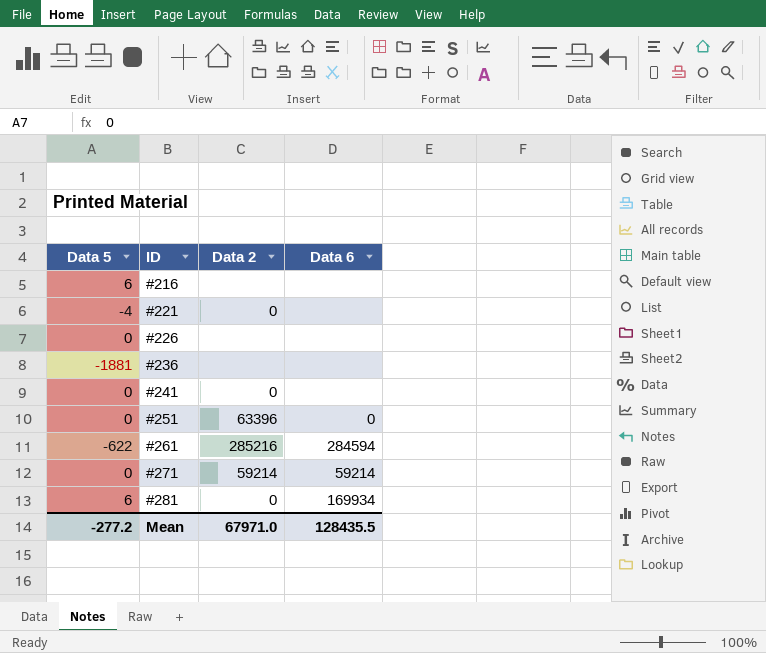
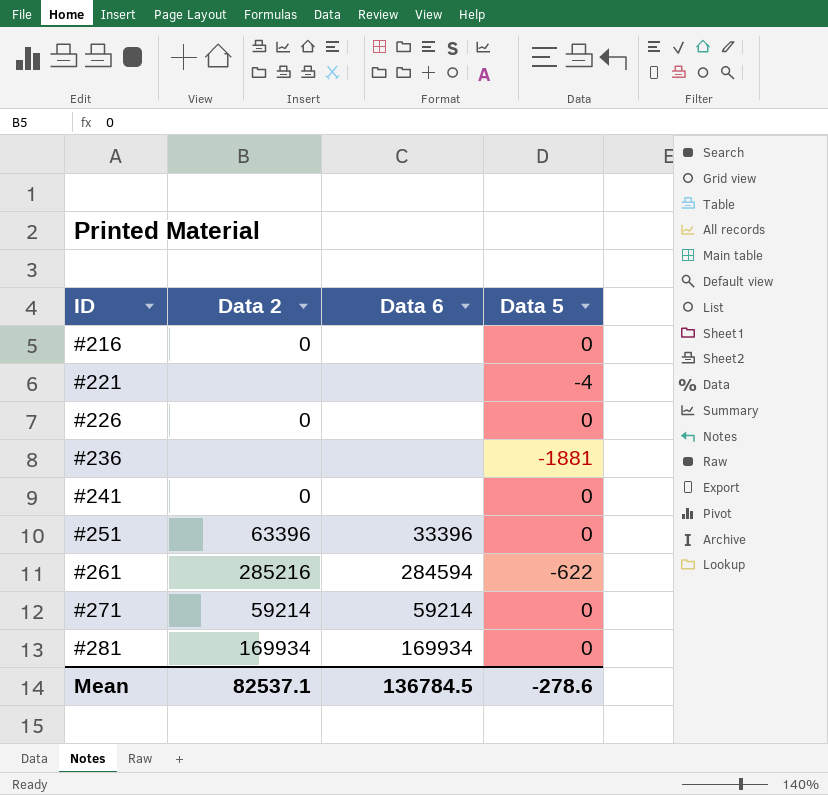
column Data 5 | position: 1 -> 4
#216 | Data 2: none -> 0
#216 | Data 5: 6 -> 0
#221 | Data 2: 0 -> none
#226 | Data 2: none -> 0
#251 | Data 6: 0 -> 33396
#281 | Data 2: 0 -> 169934
#281 | Data 5: 6 -> 0
Mean | Data 2: 67971.0 -> 82537.1
Mean | Data 6: 128435.5 -> 136784.5
Mean | Data 5: -277.2 -> -278.6

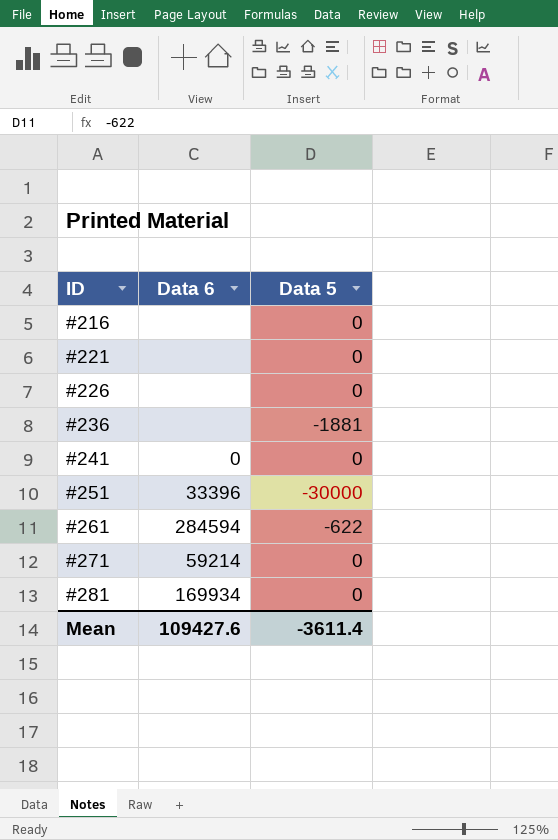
column Data 2 | position: 2 -> none
#221 | Data 5: -4 -> 0
#241 | Data 6: none -> 0
#251 | Data 5: 0 -> -30000
Mean | Data 6: 136784.5 -> 109427.6
Mean | Data 5: -278.6 -> -3611.4

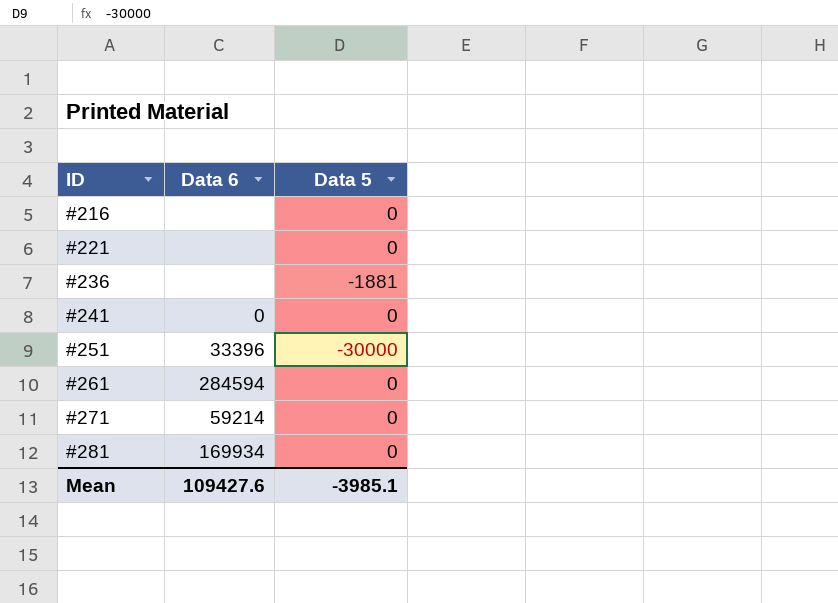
row #226: none | 0 -> none
#261 | Data 5: -622 -> 0
Mean | Data 5: -3611.4 -> -3985.1

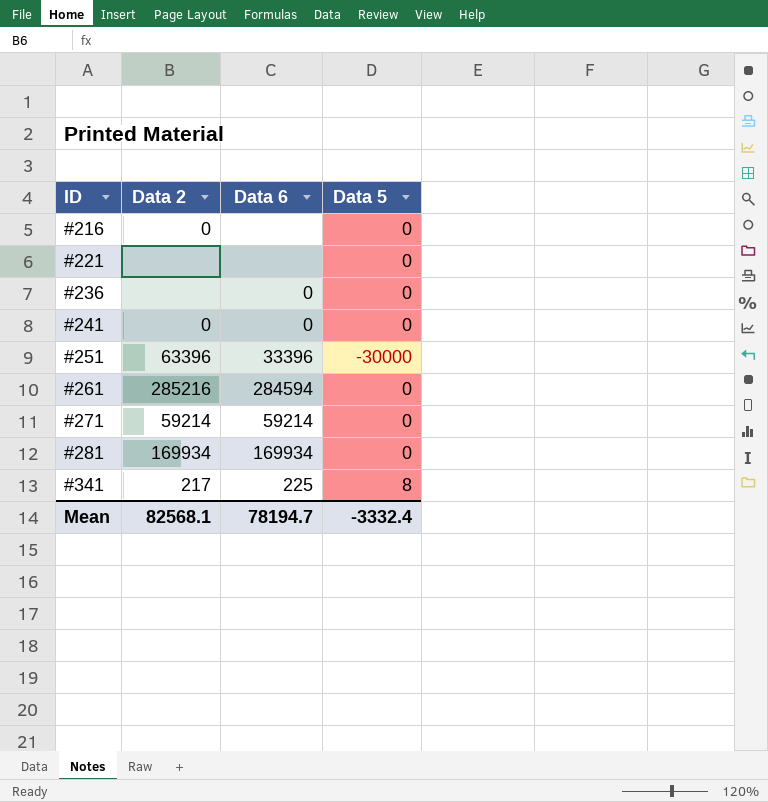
column Data 2 | position: none -> 2
#236 | Data 6: none -> 0
#236 | Data 5: -1881 -> 0
row #341: none -> 217 | 225 | 8
Mean | Data 6: 109427.6 -> 78194.7
Mean | Data 5: -3985.1 -> -3332.4

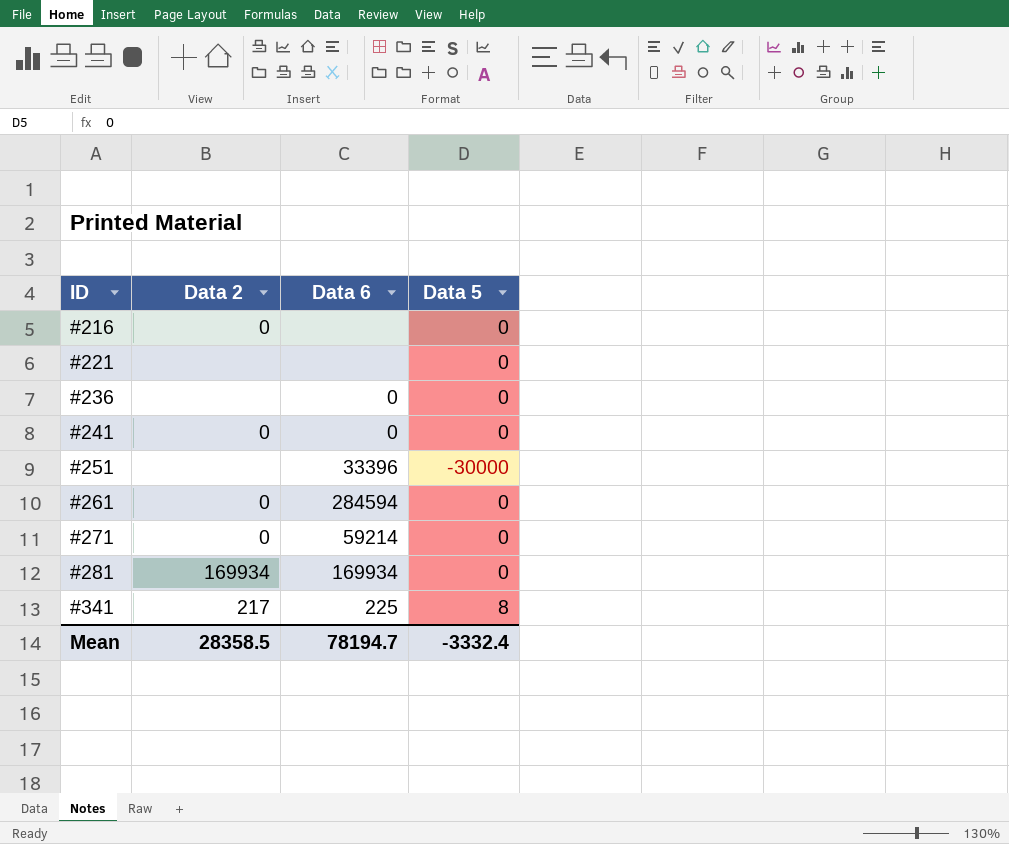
#251 | Data 2: 63396 -> none
#261 | Data 2: 285216 -> 0
#271 | Data 2: 59214 -> 0
Mean | Data 2: 82568.1 -> 28358.5

